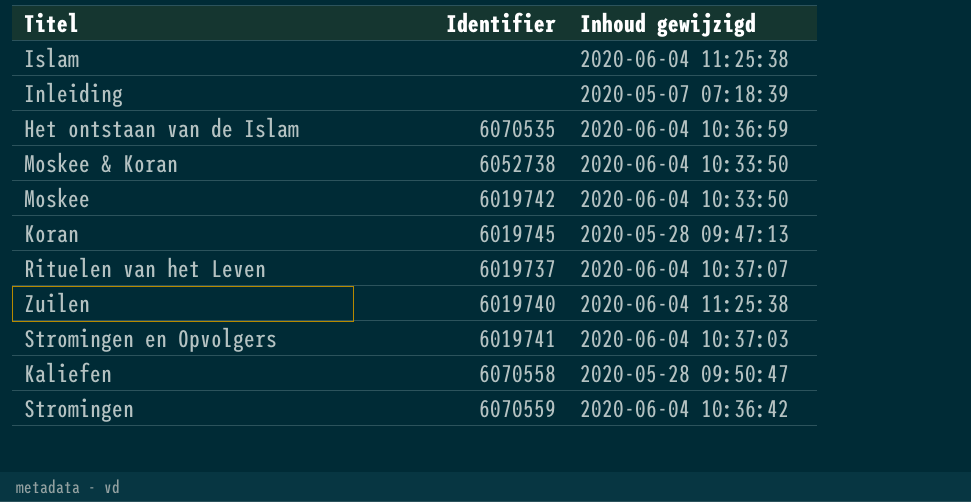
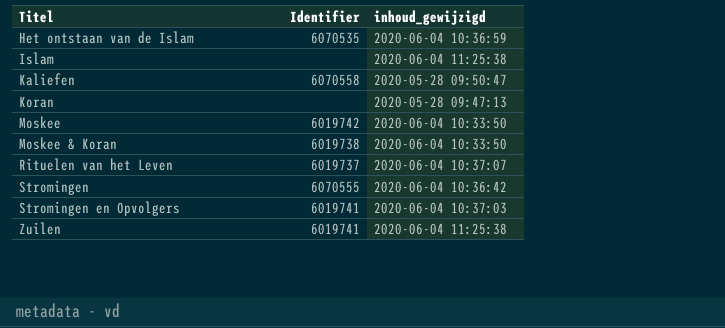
row order: none -> Titel ascending
column name: Inhoud gewijzigd -> inhoud_gewijzigd
row Inleiding: none | 2020-05-07 07:18:39 -> none
Koran | Identifier: 6019745 -> none
Moskee & Koran | Identifier: 6052738 -> 6019738
Stromingen | Identifier: 6070559 -> 6070555
Zuilen | Identifier: 6019740 -> 6019741

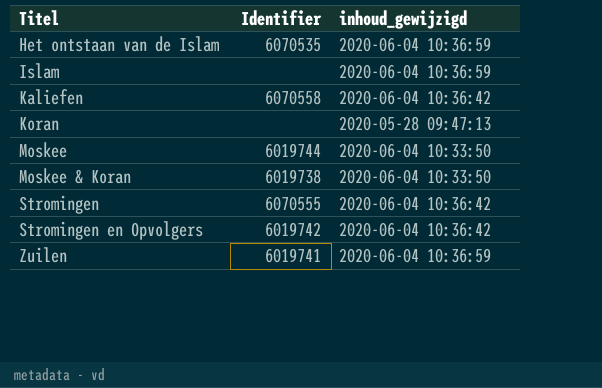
row Rituelen van het Leven: 6019737 | 2020-06-04 10:37:07 -> none
Islam | inhoud_gewijzigd: 2020-06-04 11:25:38 -> 2020-06-04 10:36:59
Kaliefen | inhoud_gewijzigd: 2020-05-28 09:50:47 -> 2020-06-04 10:36:42
Moskee | Identifier: 6019742 -> 6019744
Stromingen en Opvolgers | Identifier: 6019741 -> 6019742
Stromingen en Opvolgers | inhoud_gewijzigd: 2020-06-04 10:37:03 -> 2020-06-04 10:36:42
Zuilen | inhoud_gewijzigd: 2020-06-04 11:25:38 -> 2020-06-04 10:36:59

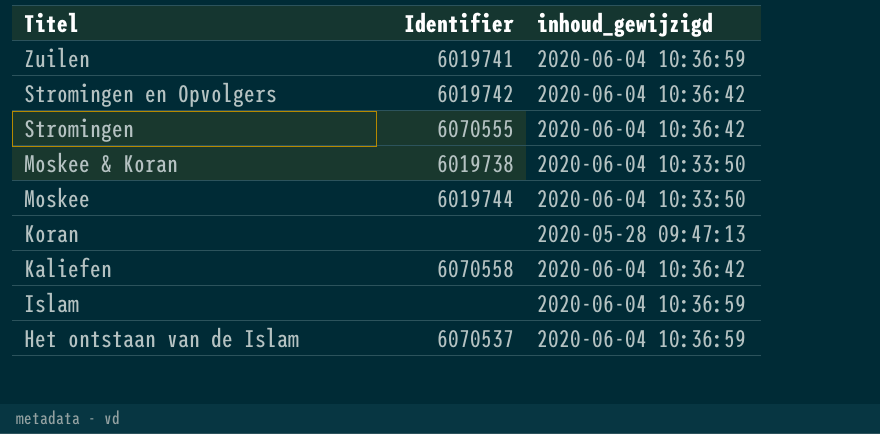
row order: Titel ascending -> Titel descending
Het ontstaan van de Islam | Identifier: 6070535 -> 6070537

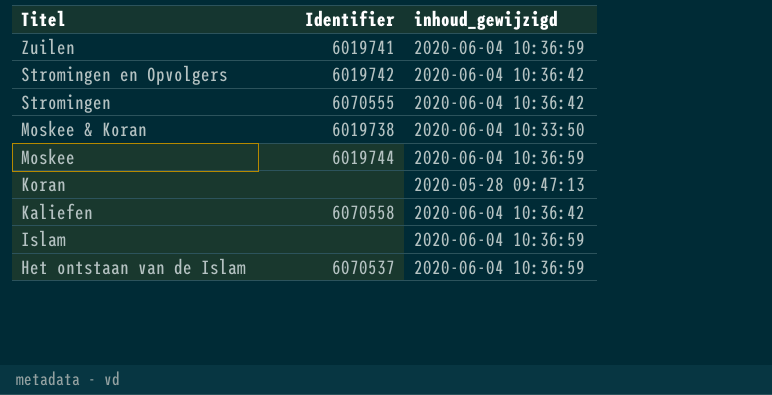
Moskee | inhoud_gewijzigd: 2020-06-04 10:33:50 -> 2020-06-04 10:36:59

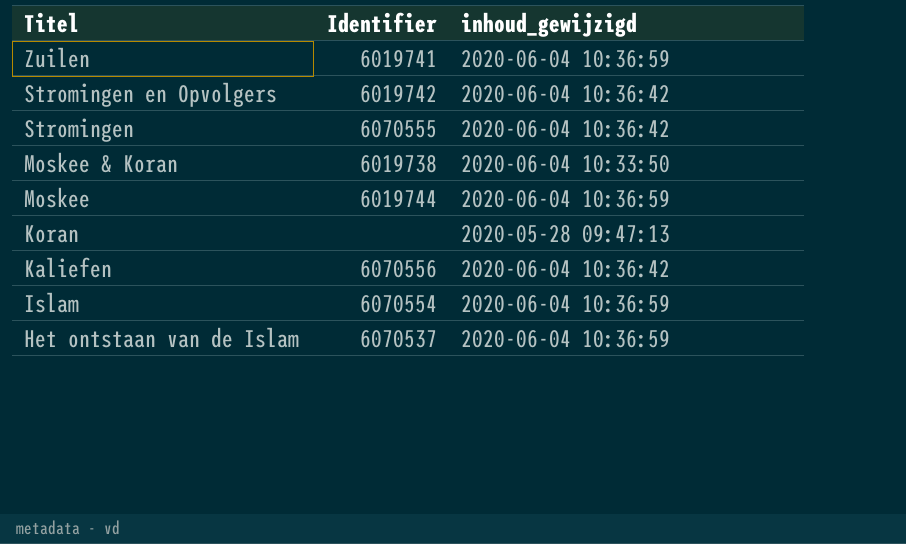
Kaliefen | Identifier: 6070558 -> 6070556
Islam | Identifier: none -> 6070554

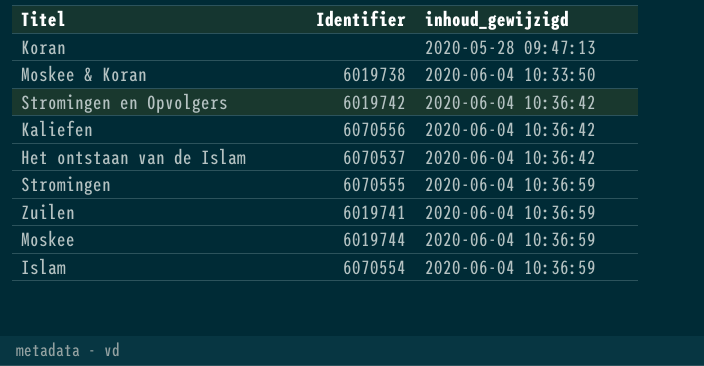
row order: Titel descending -> inhoud_gewijzigd ascending
Het ontstaan van de Islam | inhoud_gewijzigd: 2020-06-04 10:36:59 -> 2020-06-04 10:36:42
Stromingen | inhoud_gewijzigd: 2020-06-04 10:36:42 -> 2020-06-04 10:36:59

